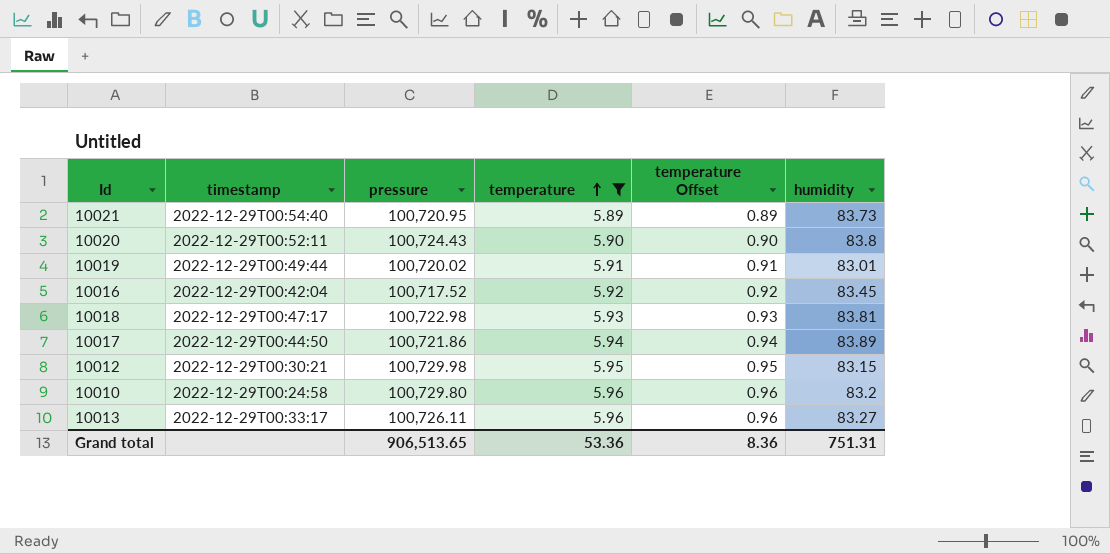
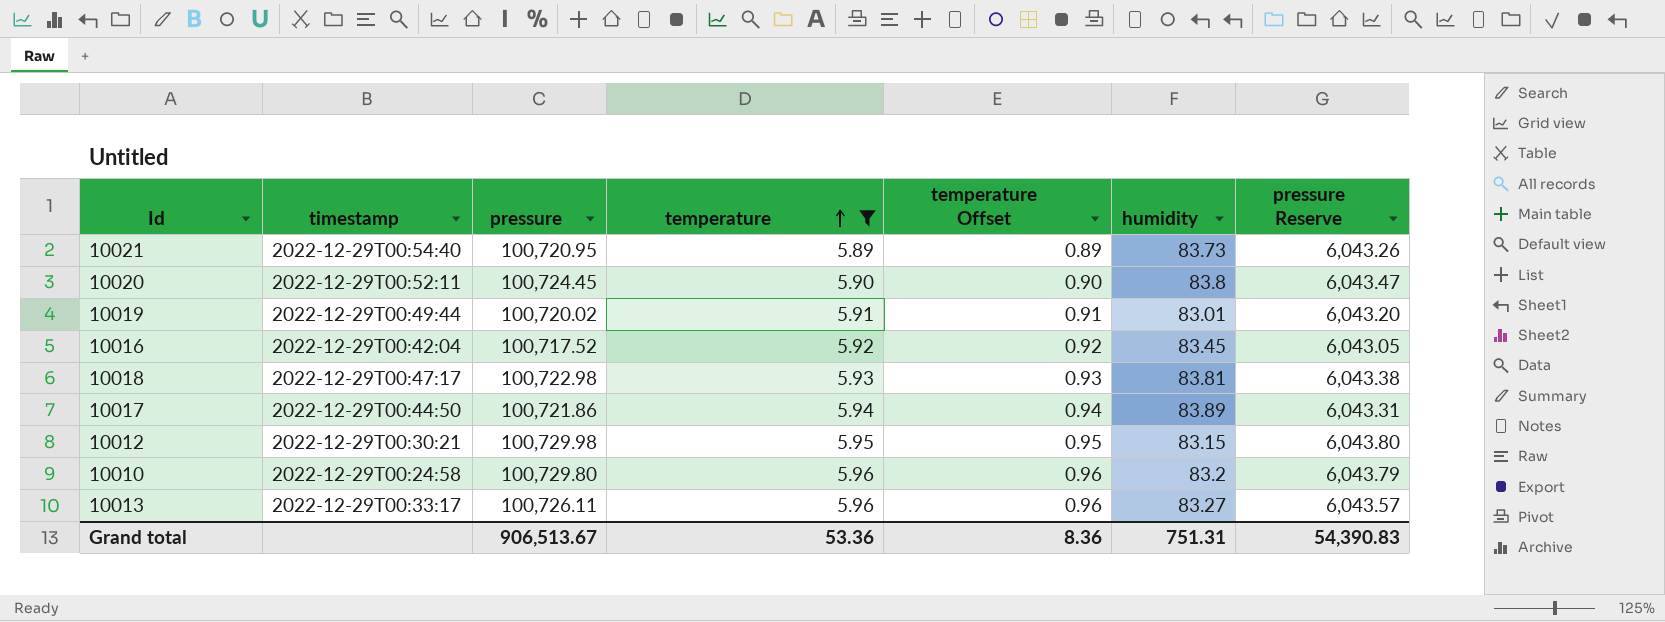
column pressure Reserve | formula: none -> [pressure] * 0.06
10020 | pressure: 100,724.43 -> 100,724.45
Grand total | pressure: 906,513.65 -> 906,513.67

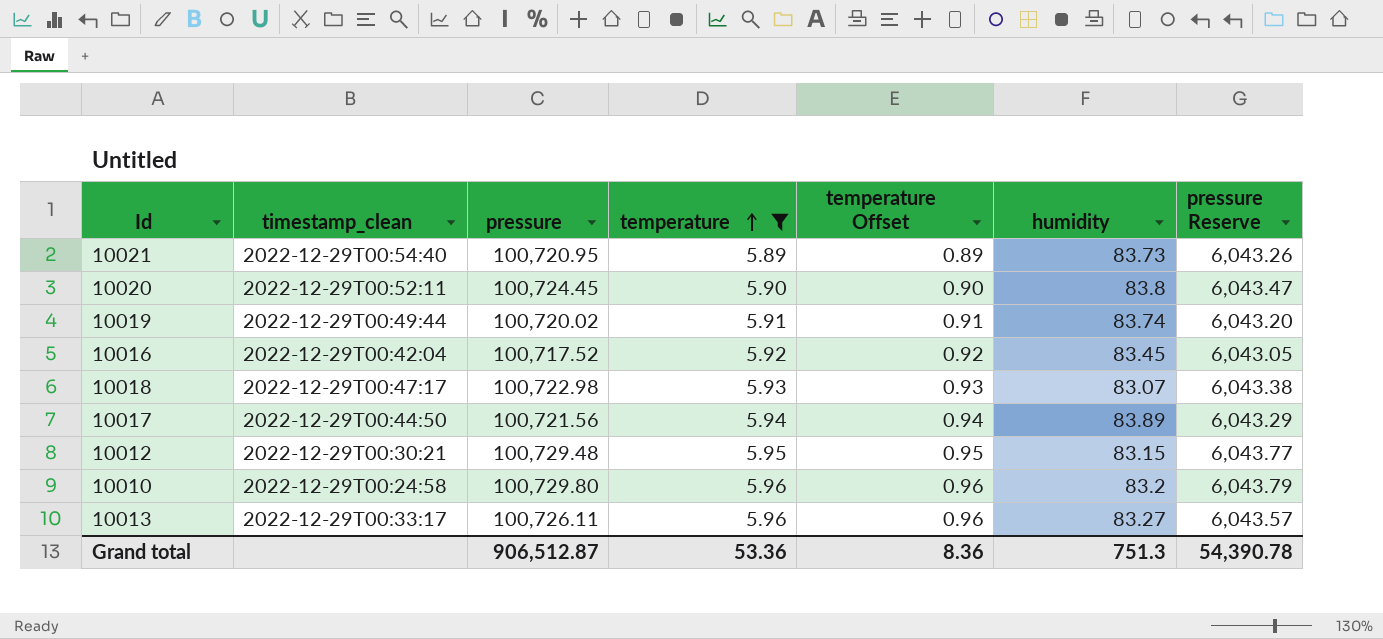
column name: timestamp -> timestamp_clean
10019 | humidity: 83.01 -> 83.74
10018 | humidity: 83.81 -> 83.07
10017 | pressure: 100,721.86 -> 100,721.56
10017 | pressure Reserve: 6,043.31 -> 6,043.29
10012 | pressure: 100,729.98 -> 100,729.48
10012 | pressure Reserve: 6,043.80 -> 6,043.77
Grand total | pressure: 906,513.67 -> 906,512.87
Grand total | humidity: 751.31 -> 751.3
Grand total | pressure Reserve: 54,390.83 -> 54,390.78

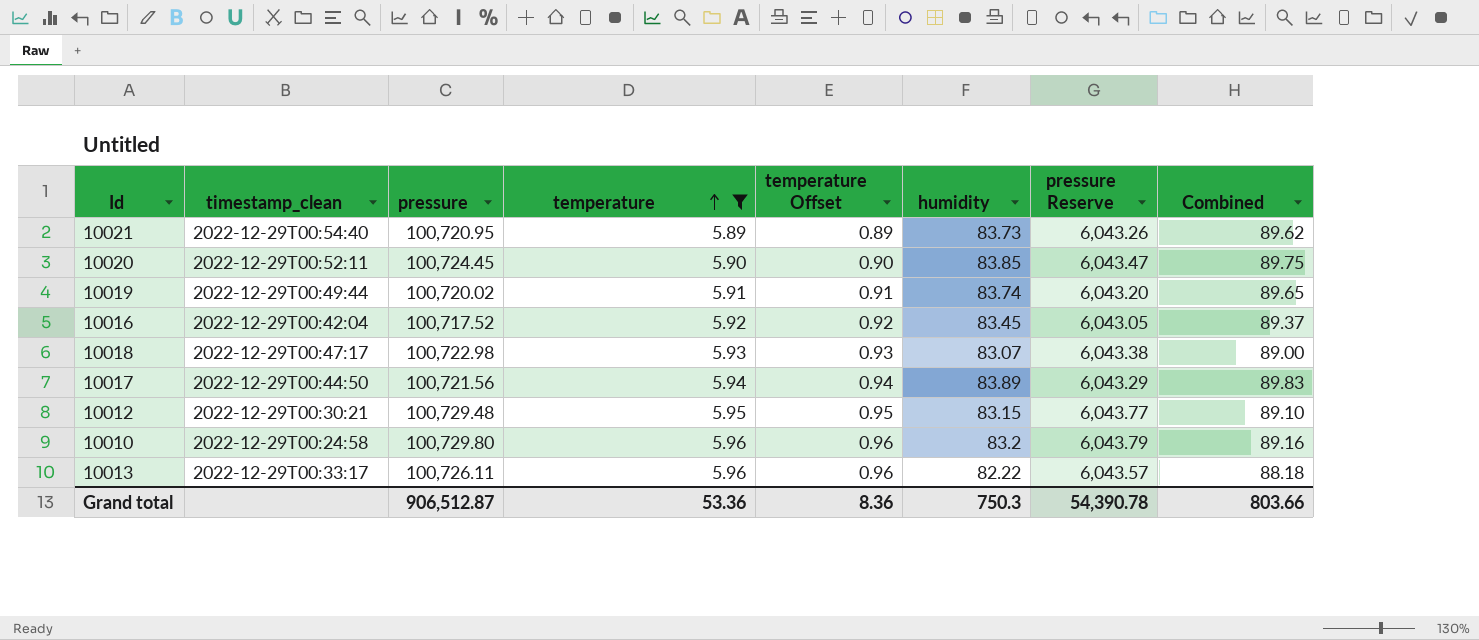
column Combined | formula: none -> [temperature] + [humidity]
10020 | humidity: 83.8 -> 83.85
10013 | humidity: 83.27 -> 82.22
Grand total | humidity: 751.3 -> 750.3

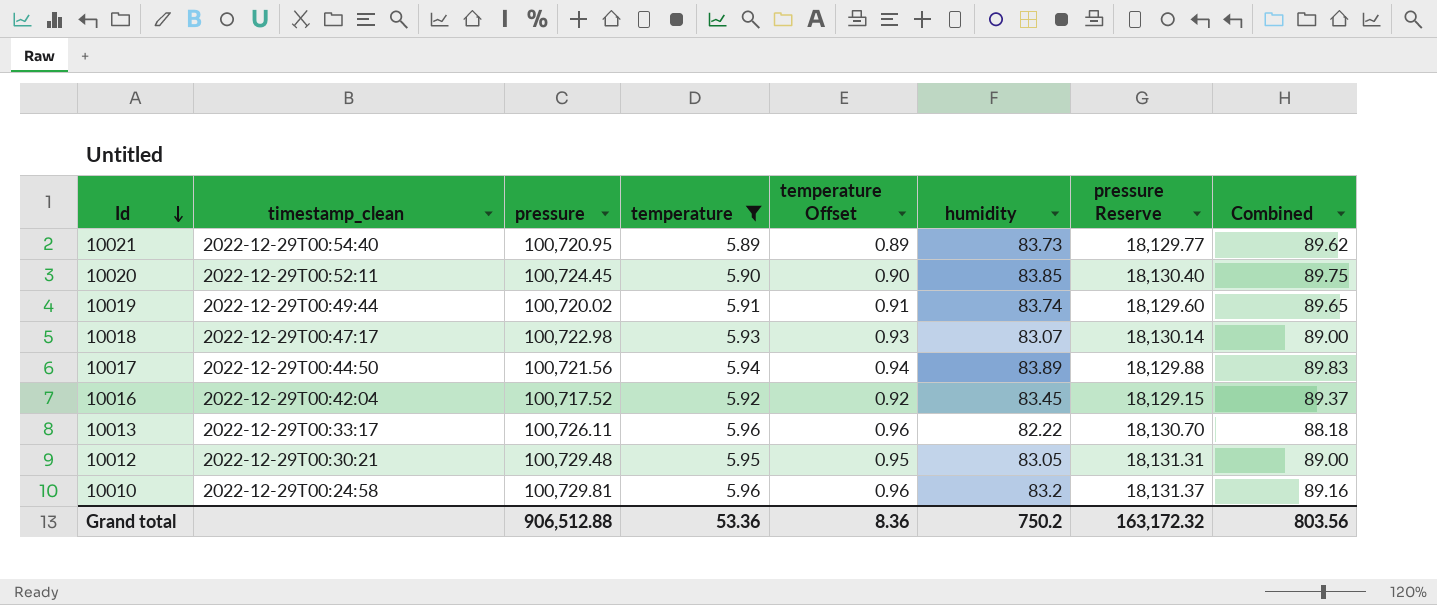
row order: temperature ascending -> Id descending
column pressure Reserve | formula: [pressure] * 0.06 -> [pressure] * 0.18
10012 | humidity: 83.15 -> 83.05
10012 | Combined: 89.10 -> 89.00
10010 | pressure: 100,729.80 -> 100,729.81
Grand total | pressure: 906,512.87 -> 906,512.88
Grand total | humidity: 750.3 -> 750.2
Grand total | pressure Reserve: 54,390.78 -> 163,172.32
Grand total | Combined: 803.66 -> 803.56

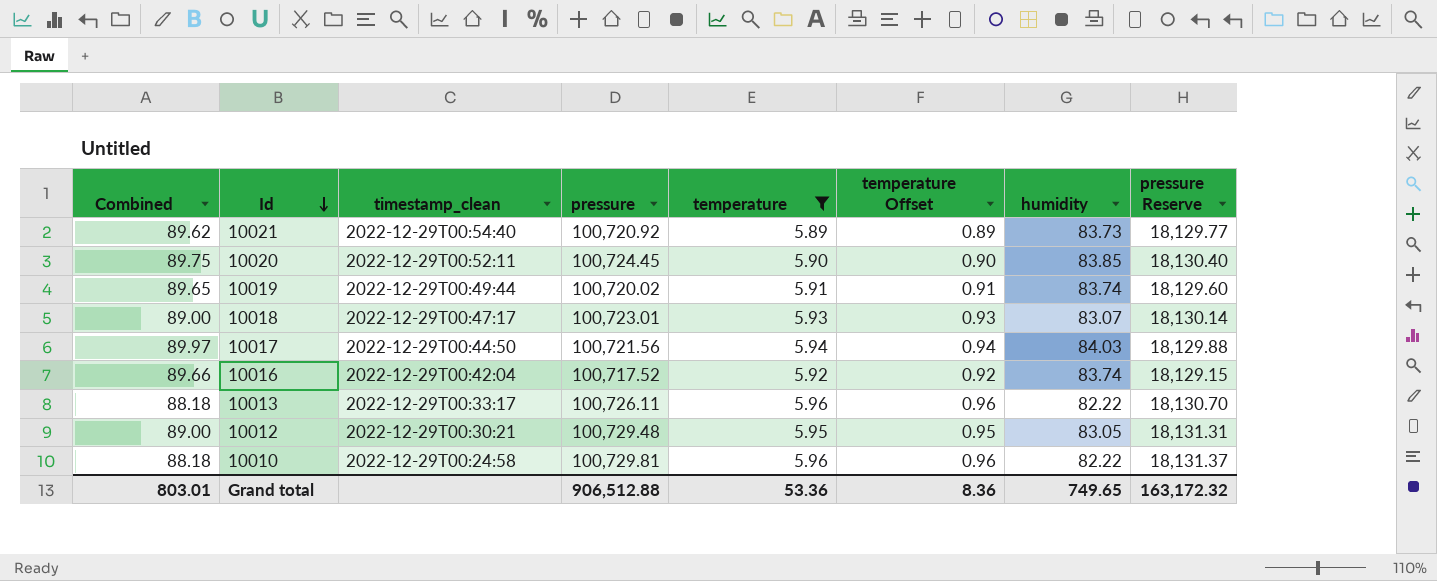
column Combined | position: 8 -> 1
10021 | pressure: 100,720.95 -> 100,720.92
10018 | pressure: 100,722.98 -> 100,723.01
10017 | Combined: 89.83 -> 89.97
10017 | humidity: 83.89 -> 84.03
10016 | Combined: 89.37 -> 89.66
10016 | humidity: 83.45 -> 83.74
10010 | Combined: 89.16 -> 88.18
10010 | humidity: 83.2 -> 82.22
Grand total | Combined: 803.56 -> 803.01
Grand total | humidity: 750.2 -> 749.65

